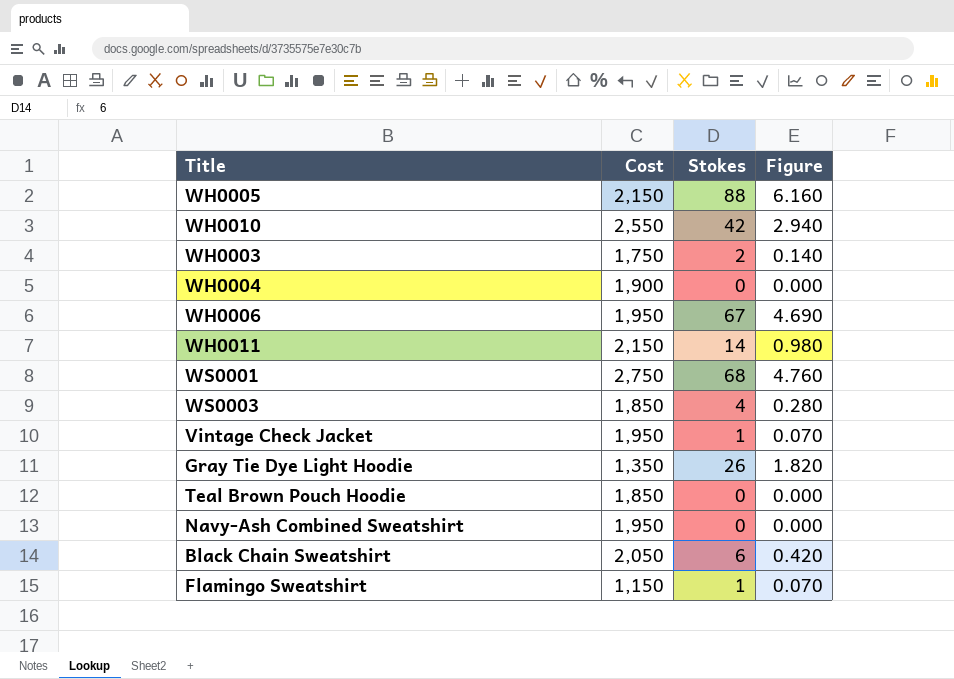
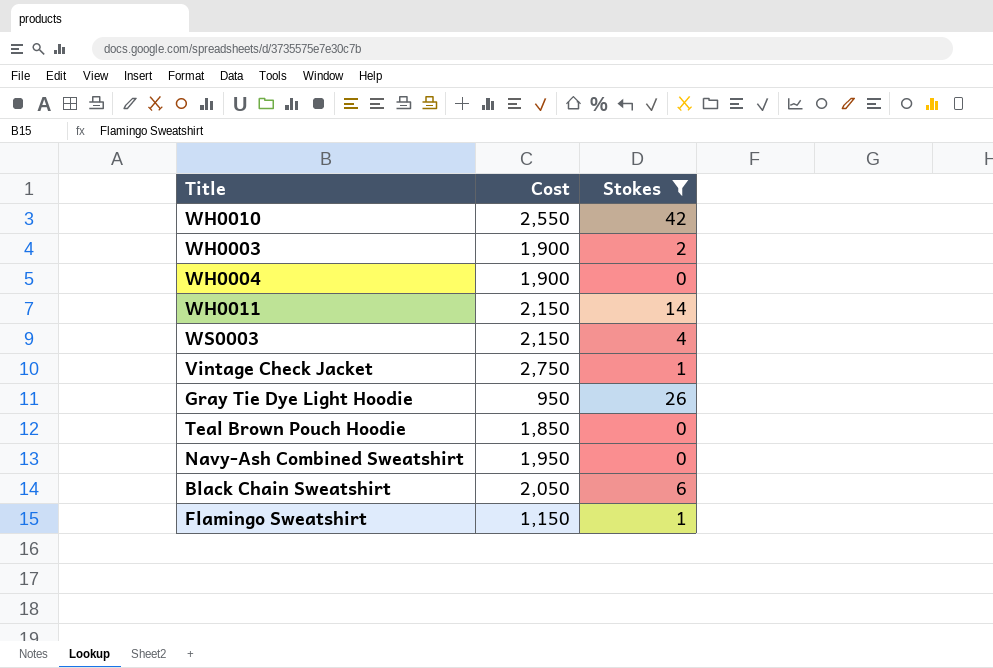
filter: none -> Stokes <= 42
column Figure | formula: [Stokes] * 0.07 -> none
WH0003 | Cost: 1,750 -> 1,900
WS0003 | Cost: 1,850 -> 2,150
Vintage Check Jacket | Cost: 1,950 -> 2,750
Gray Tie Dye Light Hoodie | Cost: 1,350 -> 950

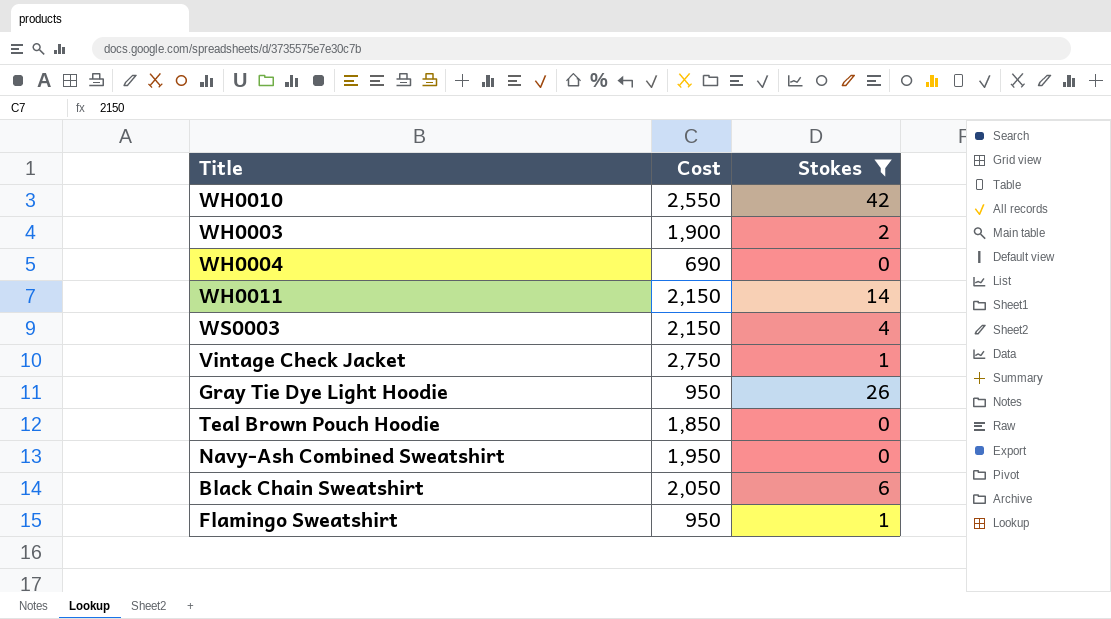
WH0004 | Cost: 1,900 -> 690
Flamingo Sweatshirt | Cost: 1,150 -> 950

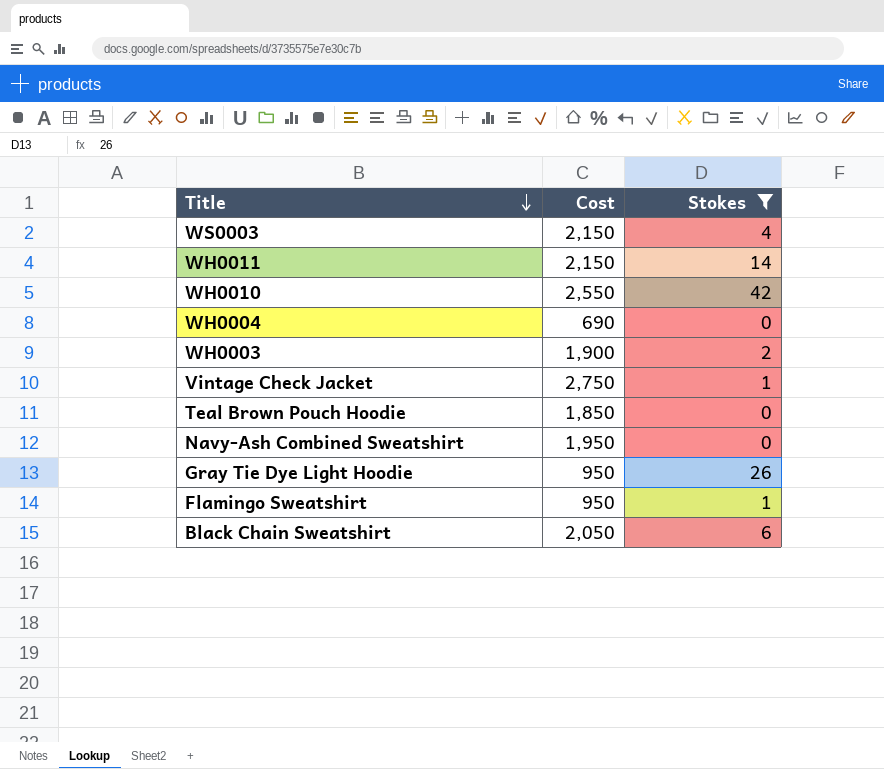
row order: none -> Title descending

